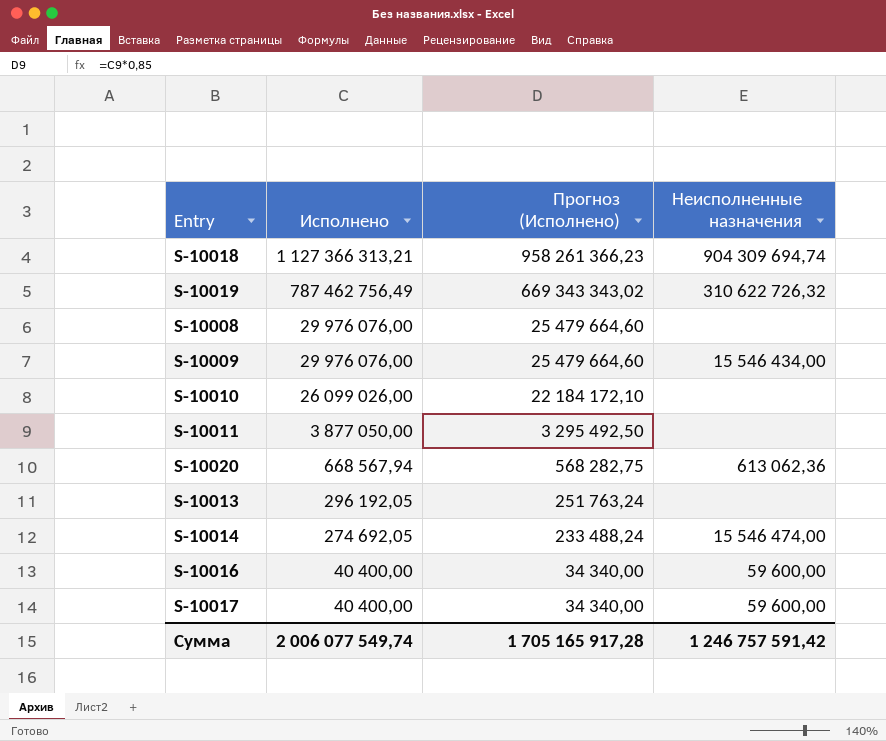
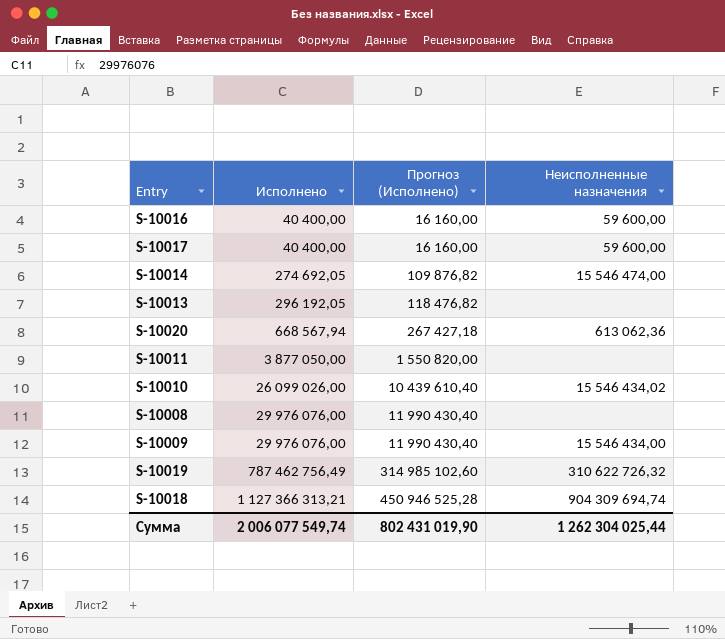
row order: Исполнено descending -> Исполнено ascending
column Прогноз (Исполнено) | formula: [Исполнено] * 0,85 -> [Исполнено] * 0,4
S-10010 | Неисполненные назначения: none -> 15 546 434,02
Сумма | Прогноз (Исполнено): 1 705 165 917,28 -> 802 431 019,90
Сумма | Неисполненные назначения: 1 246 757 591,42 -> 1 262 304 025,44

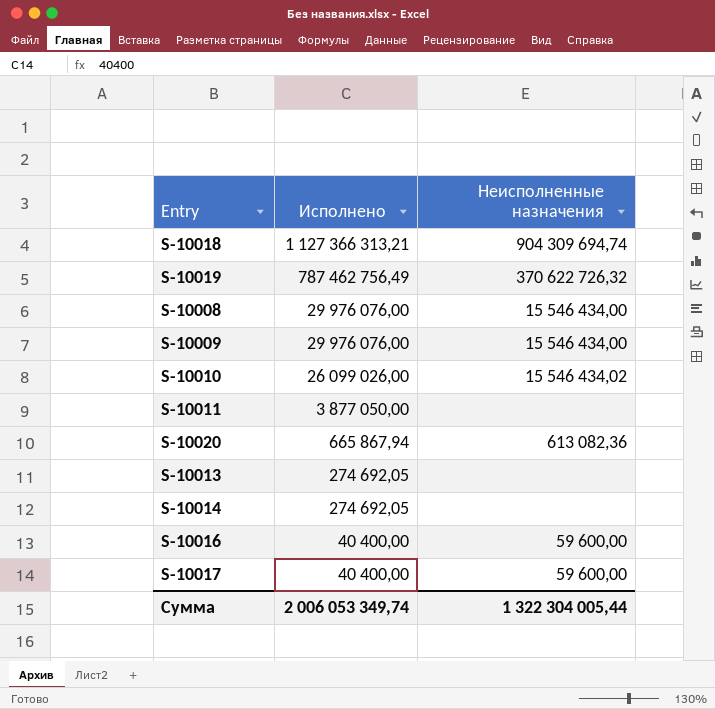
row order: Исполнено ascending -> Исполнено descending
column Прогноз (Исполнено) | formula: [Исполнено] * 0,4 -> none
S-10019 | Неисполненные назначения: 310 622 726,32 -> 370 622 726,32
S-10008 | Неисполненные назначения: none -> 15 546 434,00
S-10020 | Исполнено: 668 567,94 -> 665 867,94
S-10020 | Неисполненные назначения: 613 062,36 -> 613 082,36
S-10013 | Исполнено: 296 192,05 -> 274 692,05
S-10014 | Неисполненные назначения: 15 546 474,00 -> none
Сумма | Исполнено: 2 006 077 549,74 -> 2 006 053 349,74
Сумма | Неисполненные назначения: 1 262 304 025,44 -> 1 322 304 005,44

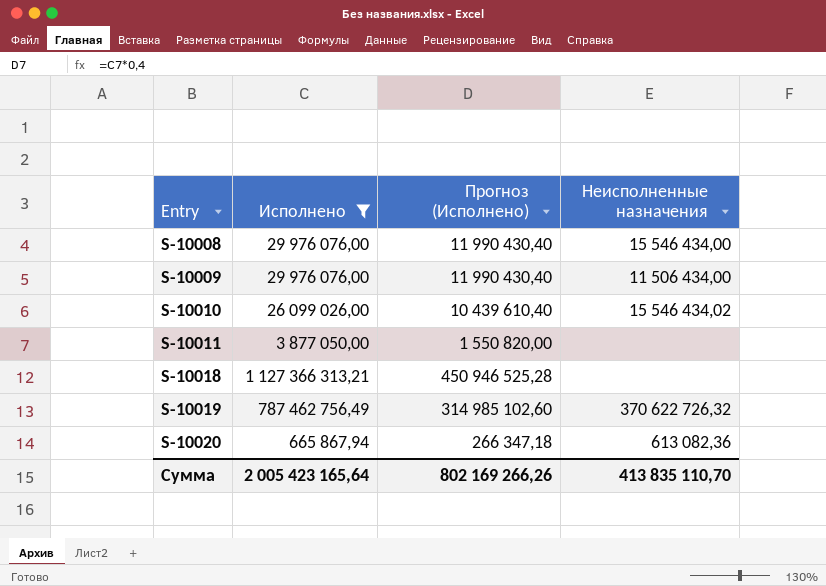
filter: none -> Исполнено >= 665 867,94
row order: Исполнено descending -> Entry ascending
column Прогноз (Исполнено) | formula: none -> [Исполнено] * 0,4
S-10009 | Неисполненные назначения: 15 546 434,00 -> 11 506 434,00
S-10018 | Неисполненные назначения: 904 309 694,74 -> none
Сумма | Исполнено: 2 006 053 349,74 -> 2 005 423 165,64
Сумма | Неисполненные назначения: 1 322 304 005,44 -> 413 835 110,70

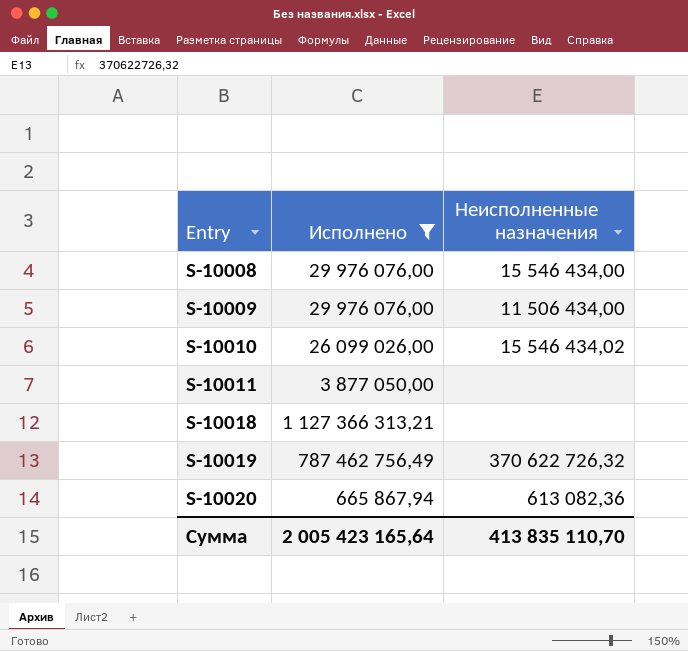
column Прогноз (Исполнено) | formula: [Исполнено] * 0,4 -> none

